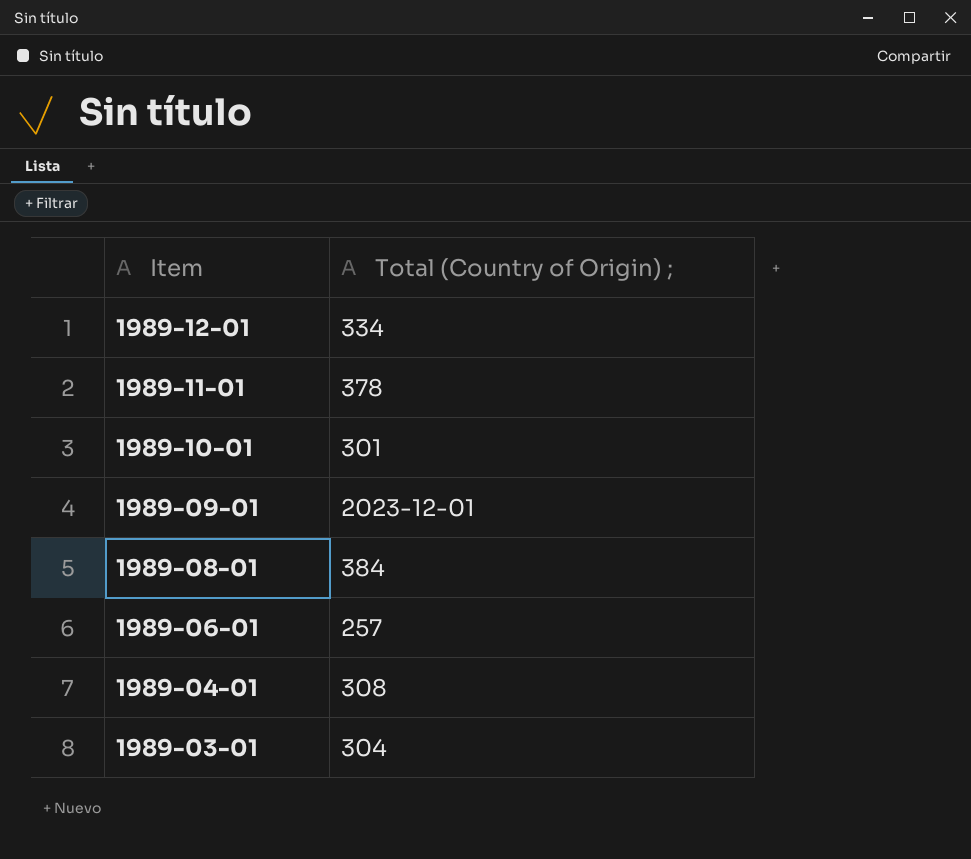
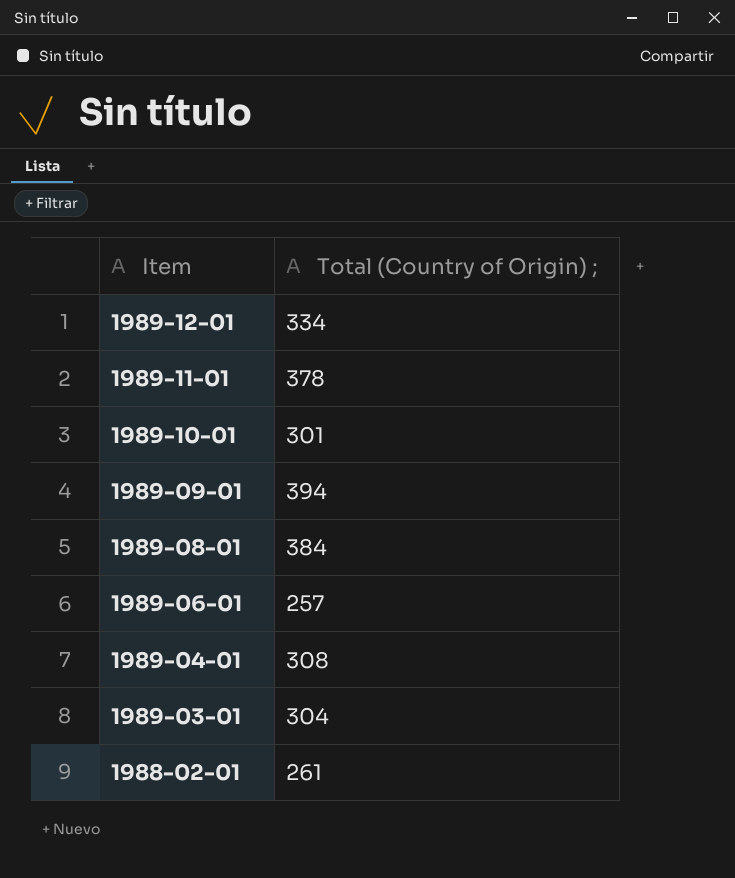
1989-09-01 | Total (Country of Origin) ;: 2023-12-01 -> 394
row 1988-02-01: none -> 261

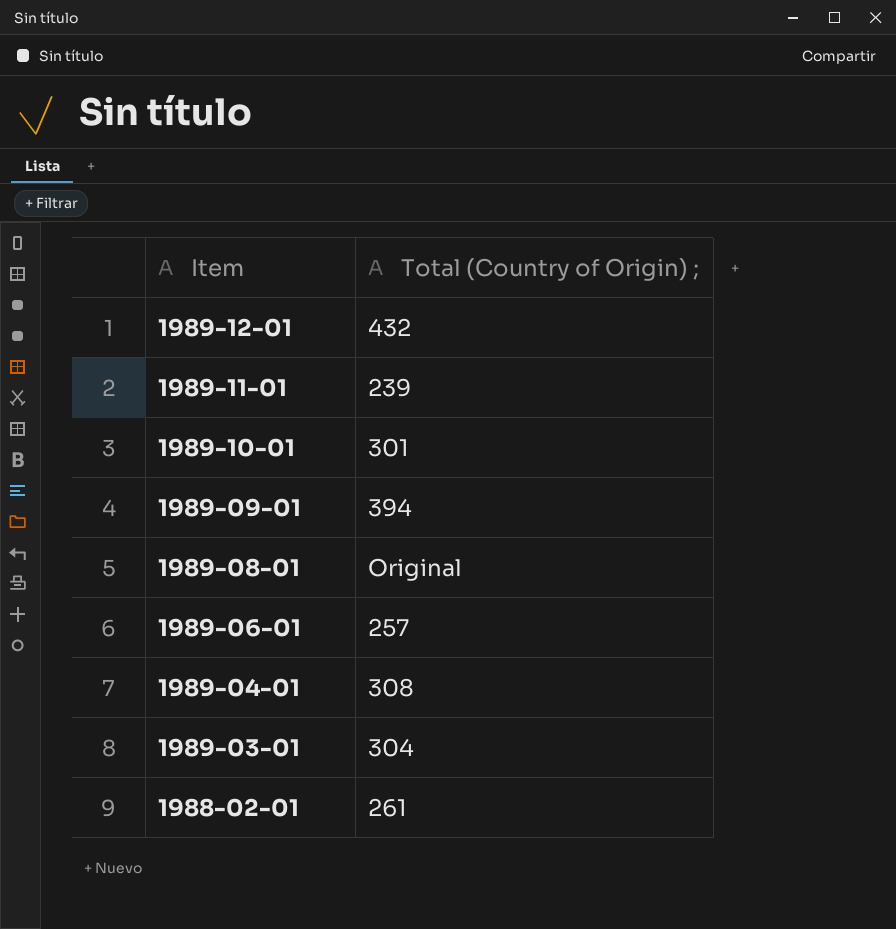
1989-12-01 | Total (Country of Origin) ;: 334 -> 432
1989-11-01 | Total (Country of Origin) ;: 378 -> 239
1989-08-01 | Total (Country of Origin) ;: 384 -> Original

